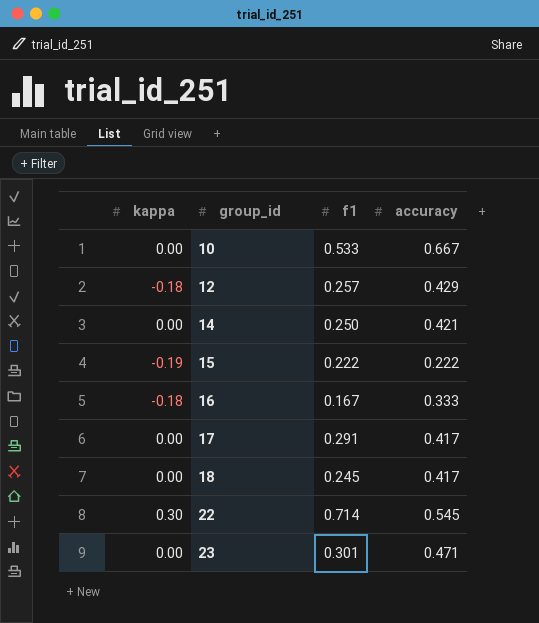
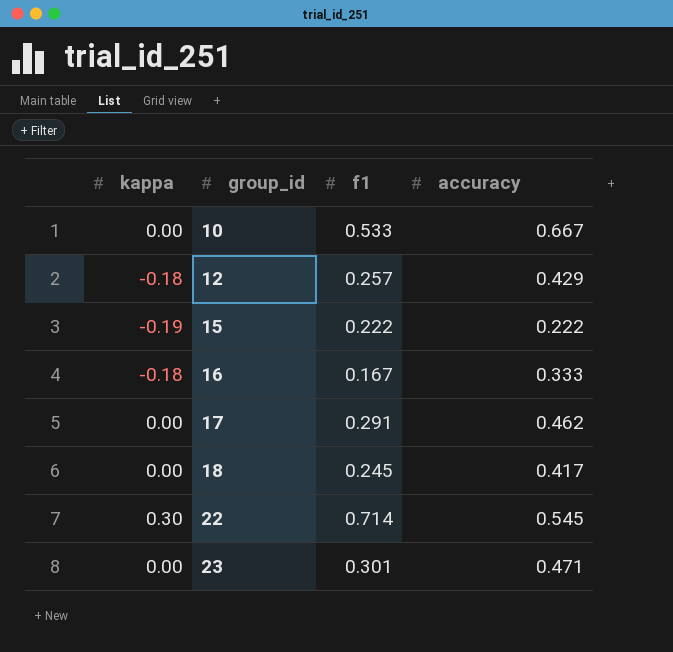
row 14: 0.00 | 0.250 | 0.421 -> none
17 | accuracy: 0.417 -> 0.462

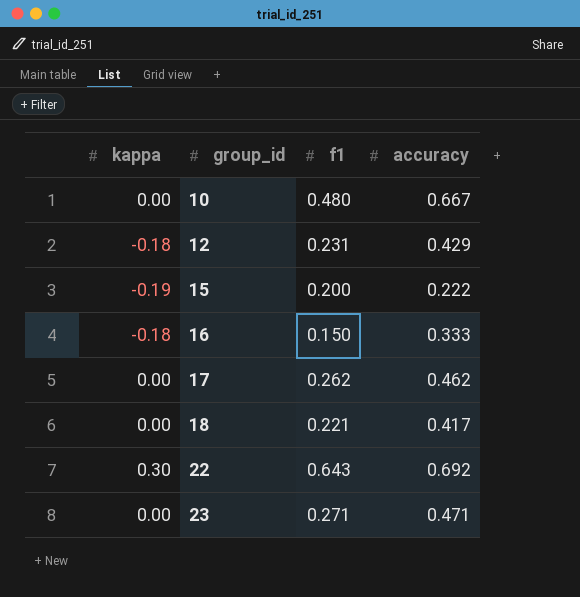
10 | f1: 0.533 -> 0.480
12 | f1: 0.257 -> 0.231
15 | f1: 0.222 -> 0.200
16 | f1: 0.167 -> 0.150
17 | f1: 0.291 -> 0.262
18 | f1: 0.245 -> 0.221
22 | f1: 0.714 -> 0.643
22 | accuracy: 0.545 -> 0.692
23 | f1: 0.301 -> 0.271

